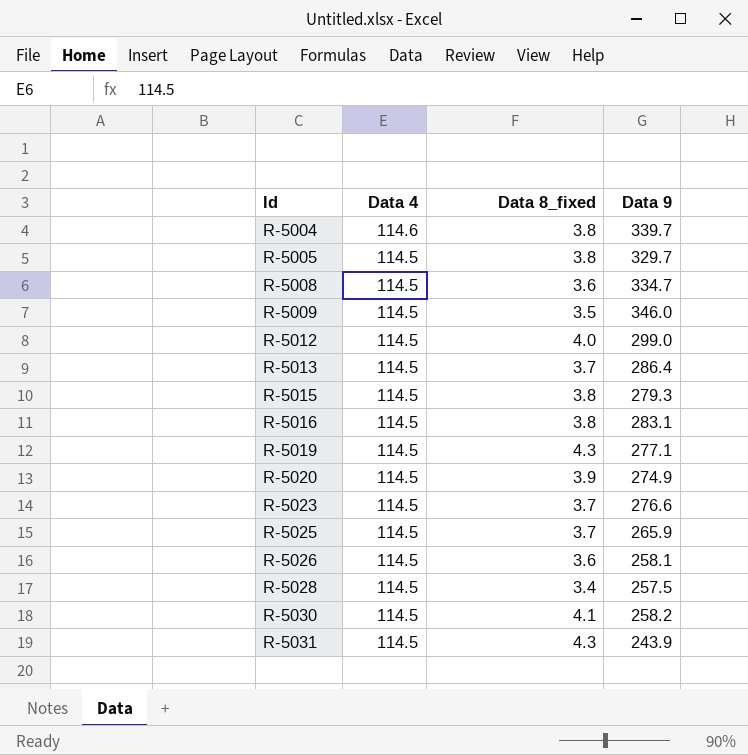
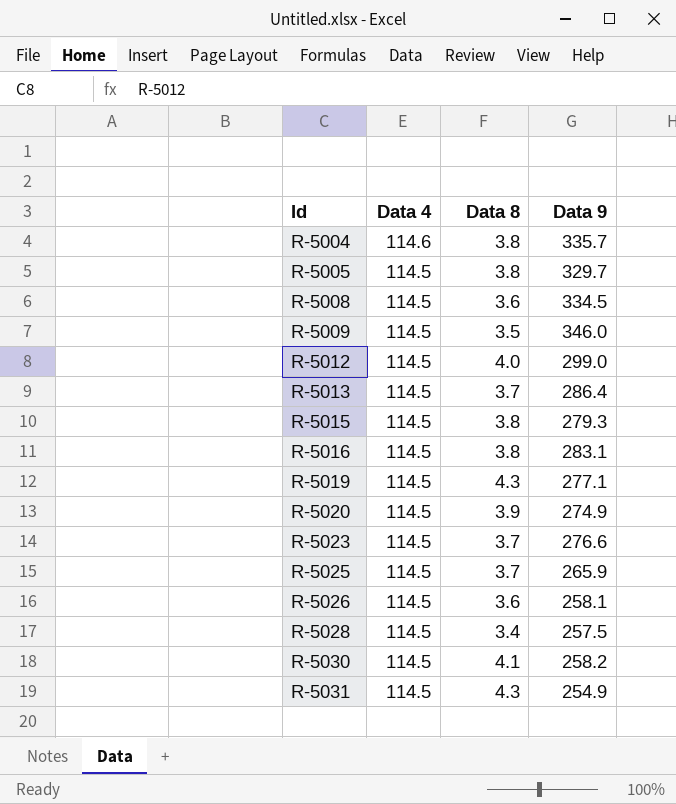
column name: Data 8_fixed -> Data 8
R-5004 | Data 9: 339.7 -> 335.7
R-5008 | Data 9: 334.7 -> 334.5
R-5031 | Data 9: 243.9 -> 254.9

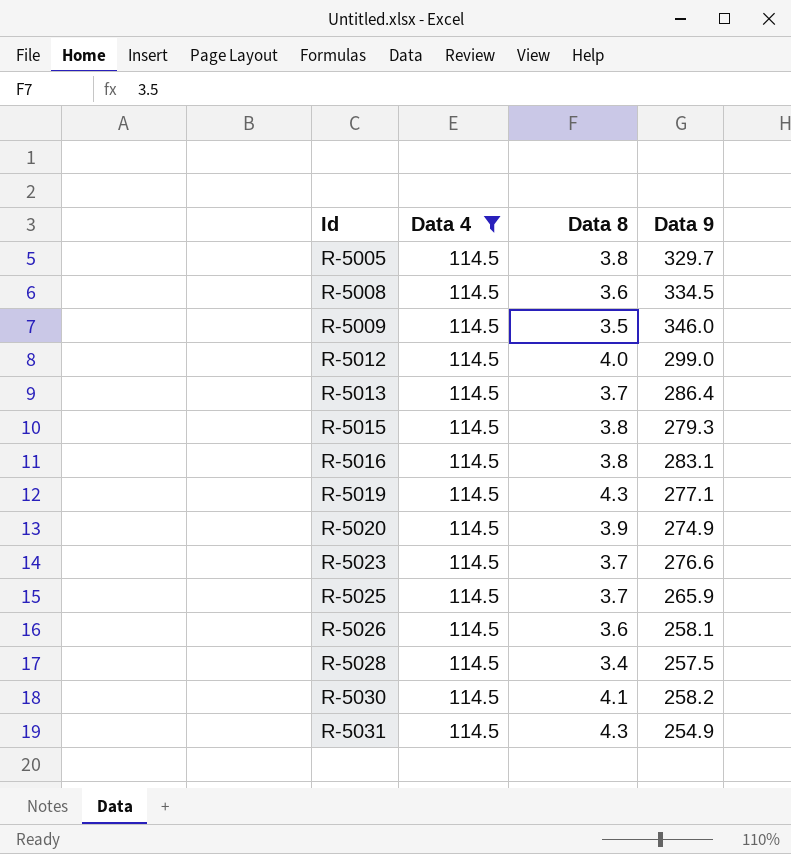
filter: none -> Data 4 = 114.5

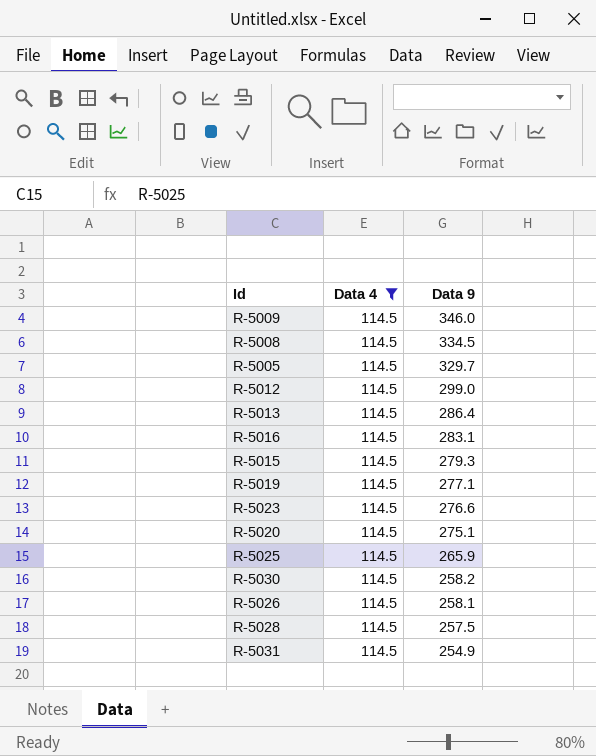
row order: Id ascending -> Data 9 descending
column Data 8 | position: 3 -> none
R-5020 | Data 9: 274.9 -> 275.1

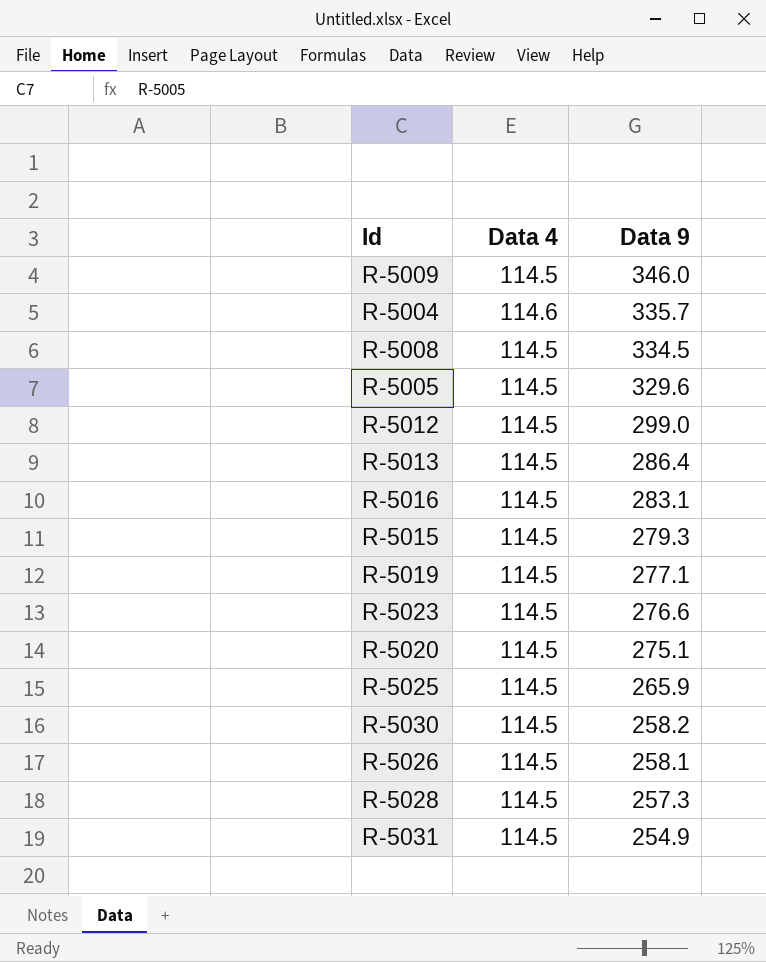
filter: Data 4 = 114.5 -> none
R-5005 | Data 9: 329.7 -> 329.6
R-5028 | Data 9: 257.5 -> 257.3

